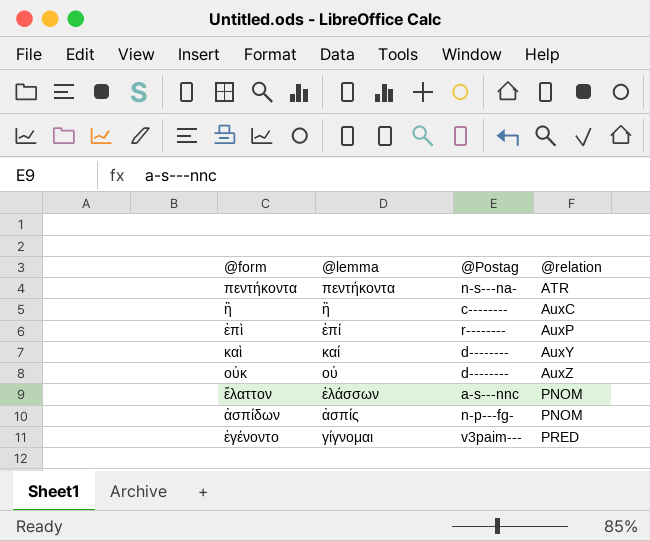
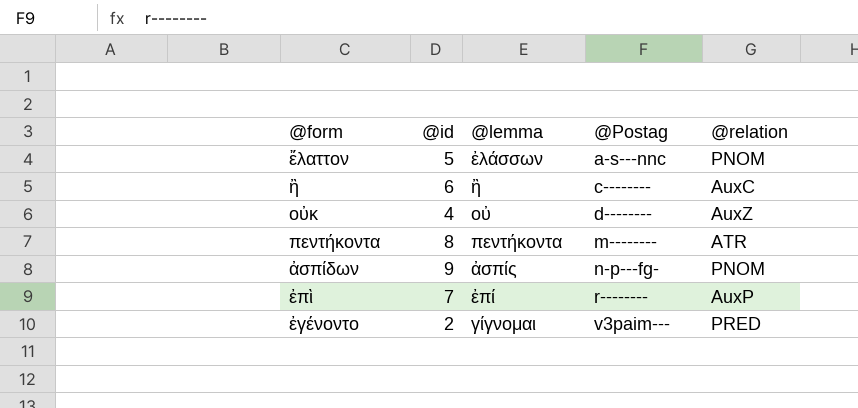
row order: @relation ascending -> @Postag ascending
column @id | position: none -> 2
row καὶ: καί | d-------- | AuxY -> none
πεντήκοντα | @Postag: n-s---na- -> m--------

